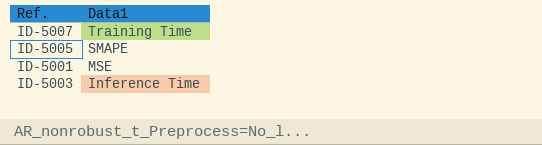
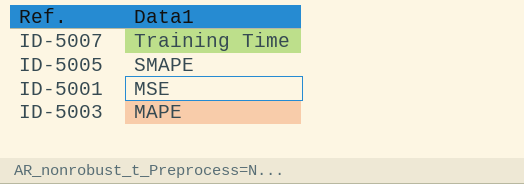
ID-5003 | Data1: Inference Time -> MAPE

